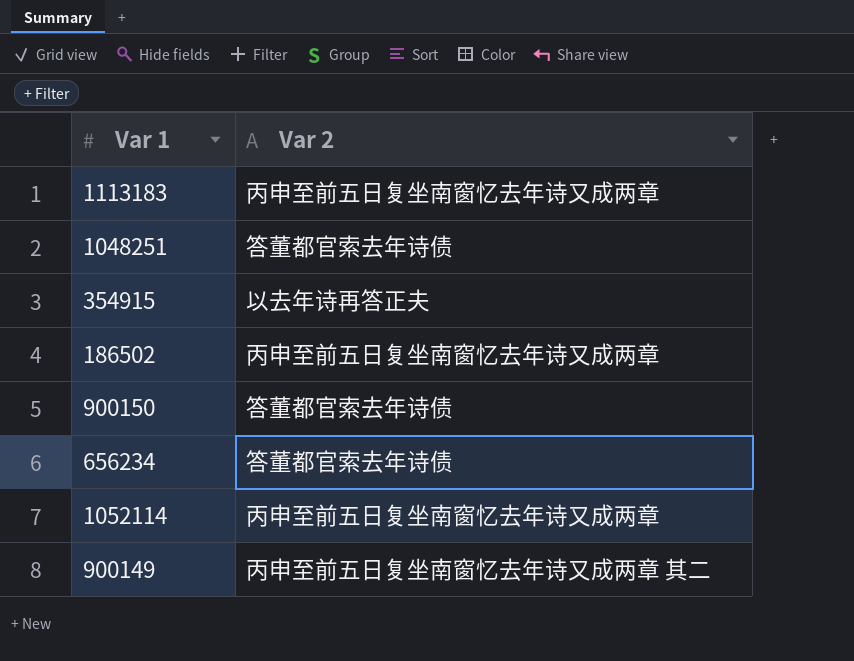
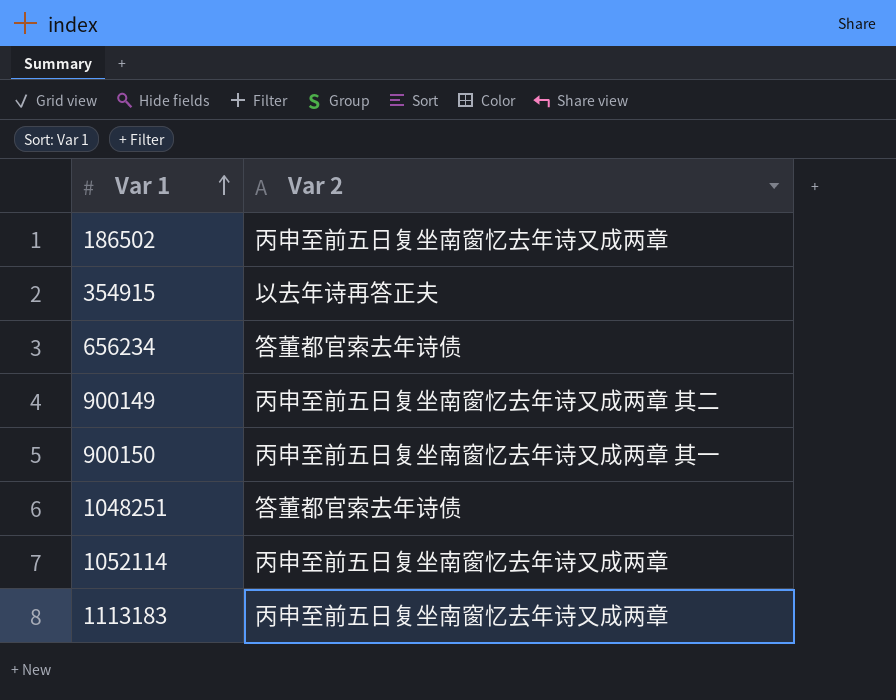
row order: none -> Var 1 ascending
900150 | Var 2: 答董都官索去年诗债 -> 丙申至前五日复坐南窗忆去年诗又成两章 其一

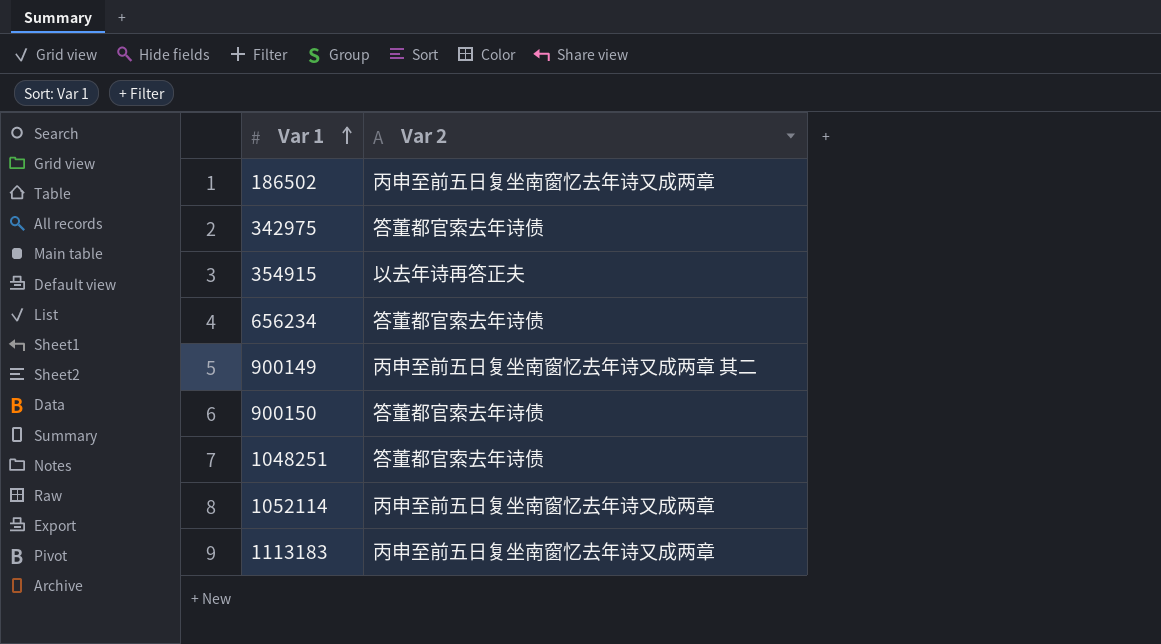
row 342975: none -> 答董都官索去年诗债
900150 | Var 2: 丙申至前五日复坐南窗忆去年诗又成两章 其一 -> 答董都官索去年诗债

